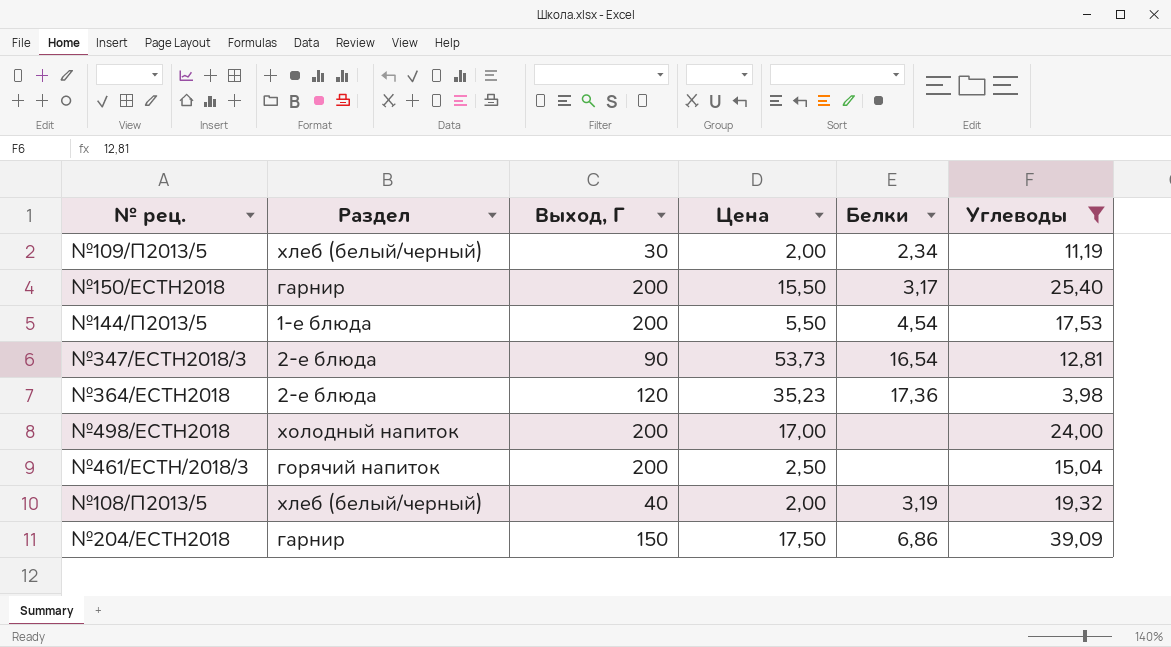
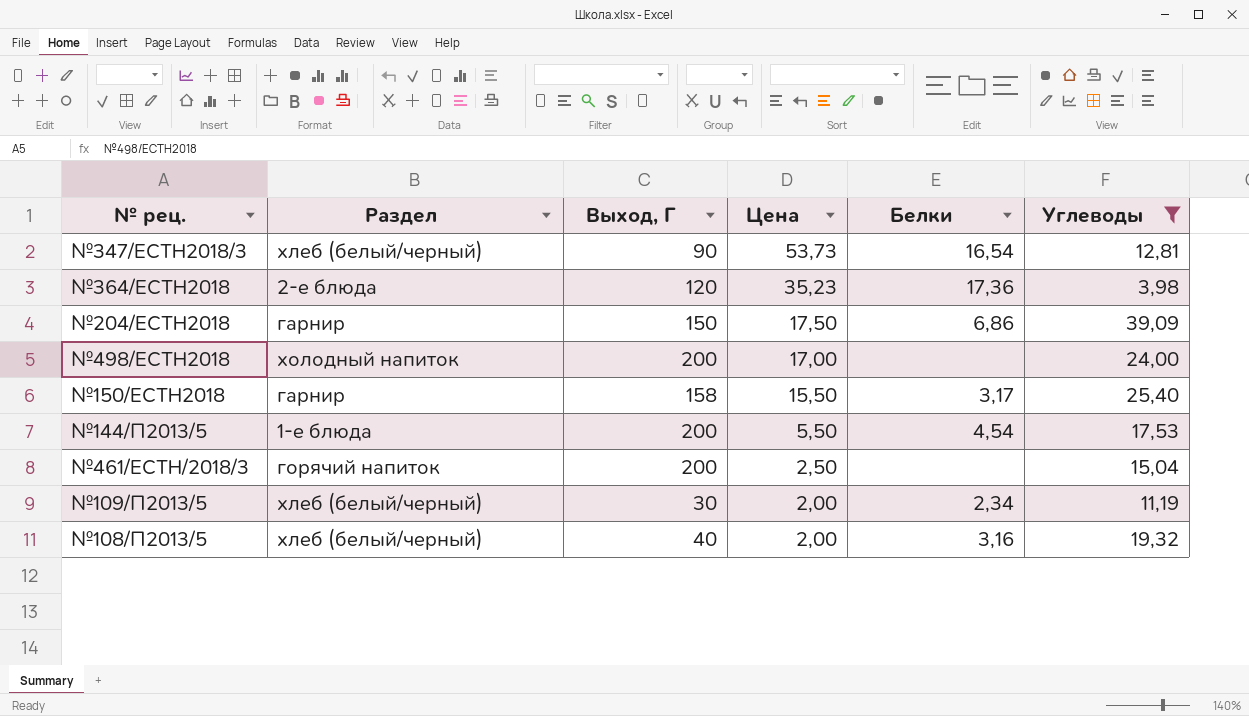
row order: none -> Цена descending
№347/ЕСТН2018/3 | Раздел: 2-е блюда -> хлеб (белый/черный)
№150/ЕСТН2018 | Выход, Г: 200 -> 158
№108/П2013/5 | Белки: 3,19 -> 3,16

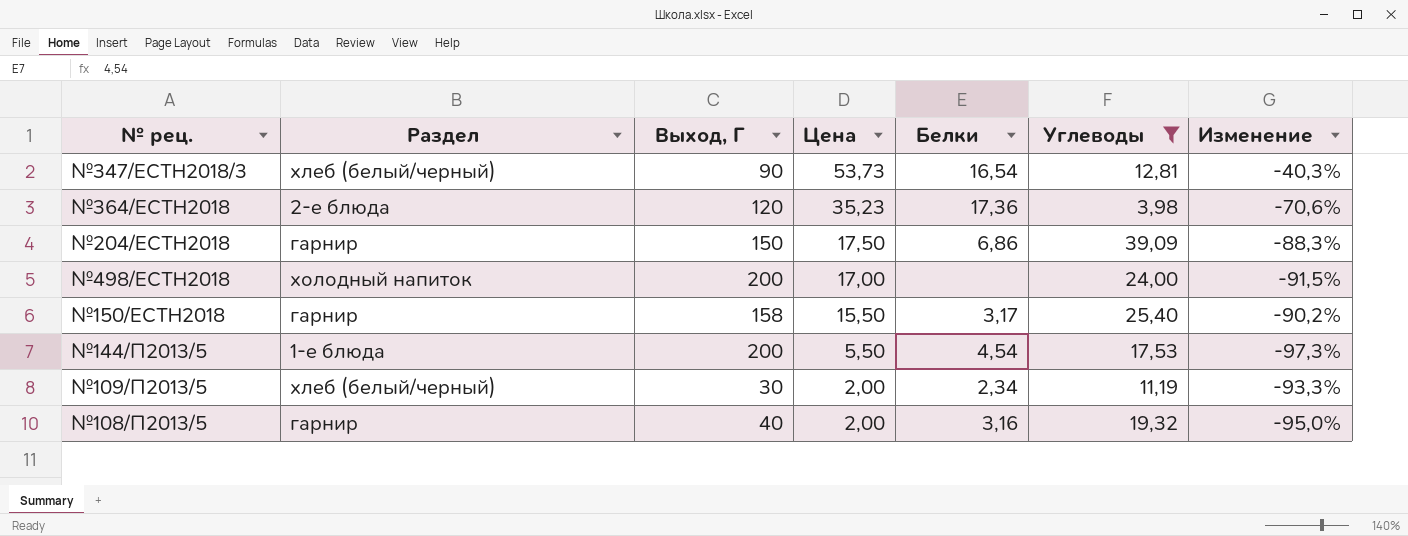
column Изменение | formula: none -> ([Цена] - [Выход, Г]) / [Выход, Г]
row №461/ЕСТН/2018/3: горячий напиток | 200 | 2,50 | none | 15,04 -> none
№108/П2013/5 | Раздел: хлеб (белый/черный) -> гарнир

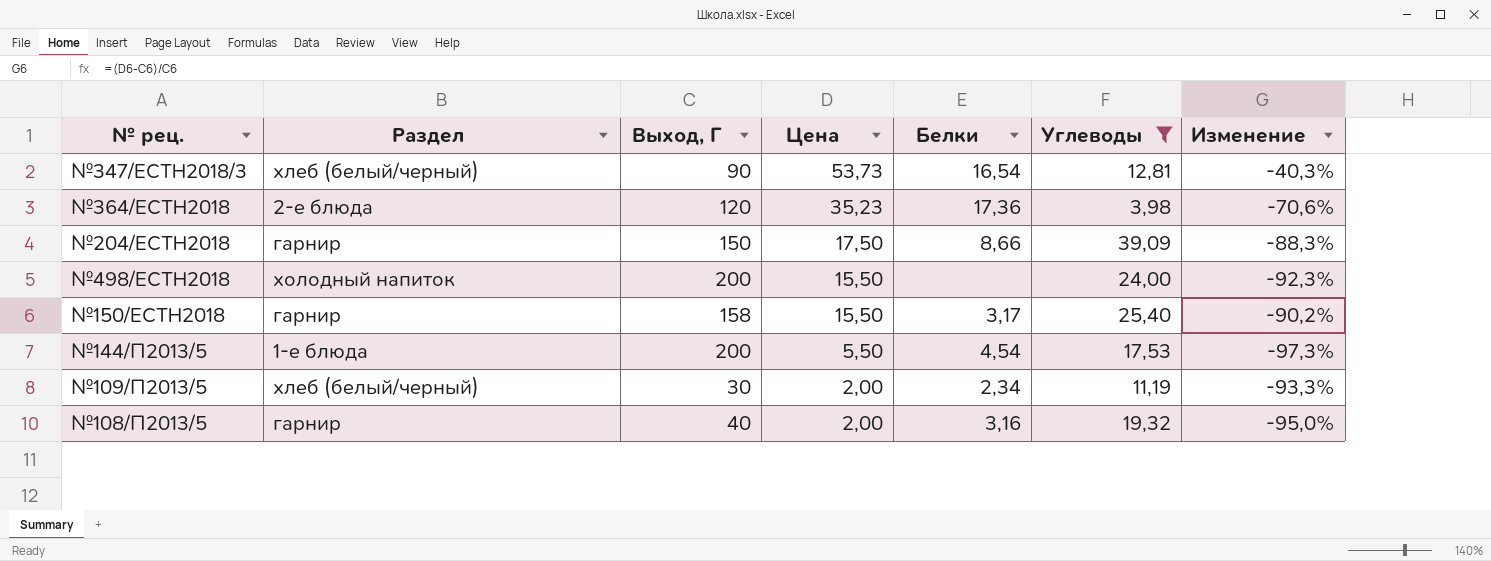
№204/ЕСТН2018 | Белки: 6,86 -> 8,66
№498/ЕСТН2018 | Цена: 17,00 -> 15,50
№498/ЕСТН2018 | Изменение: -91,5% -> -92,3%

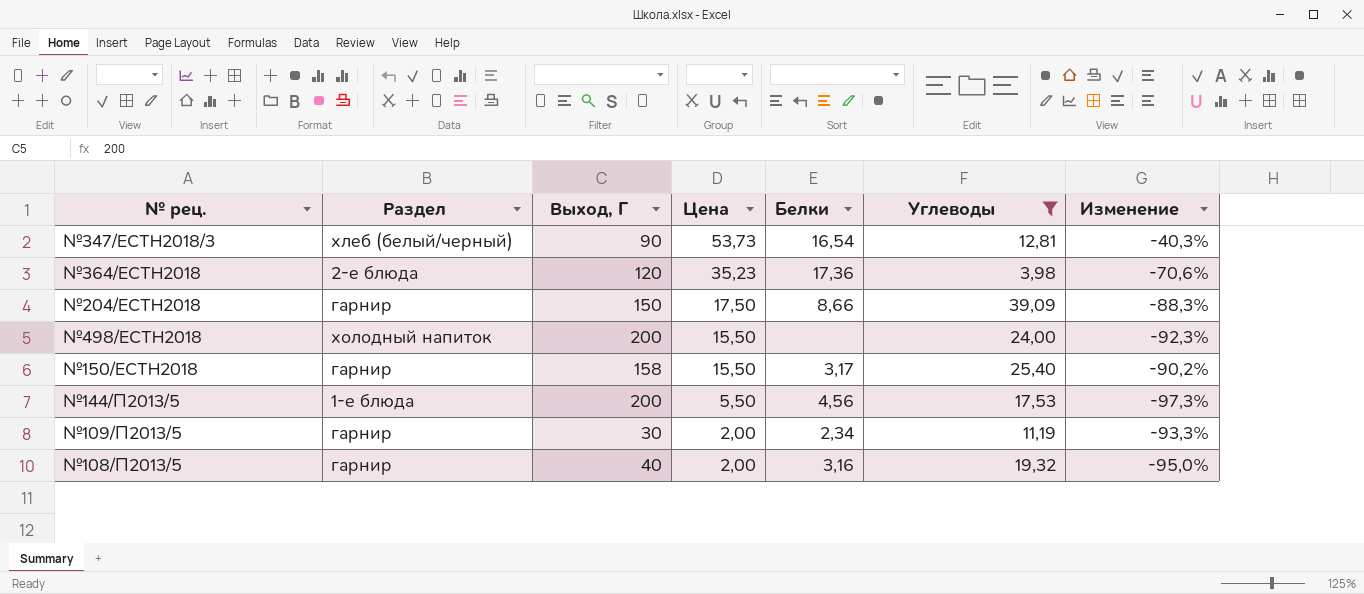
№144/П2013/5 | Белки: 4,54 -> 4,56
№109/П2013/5 | Раздел: хлеб (белый/черный) -> гарнир

